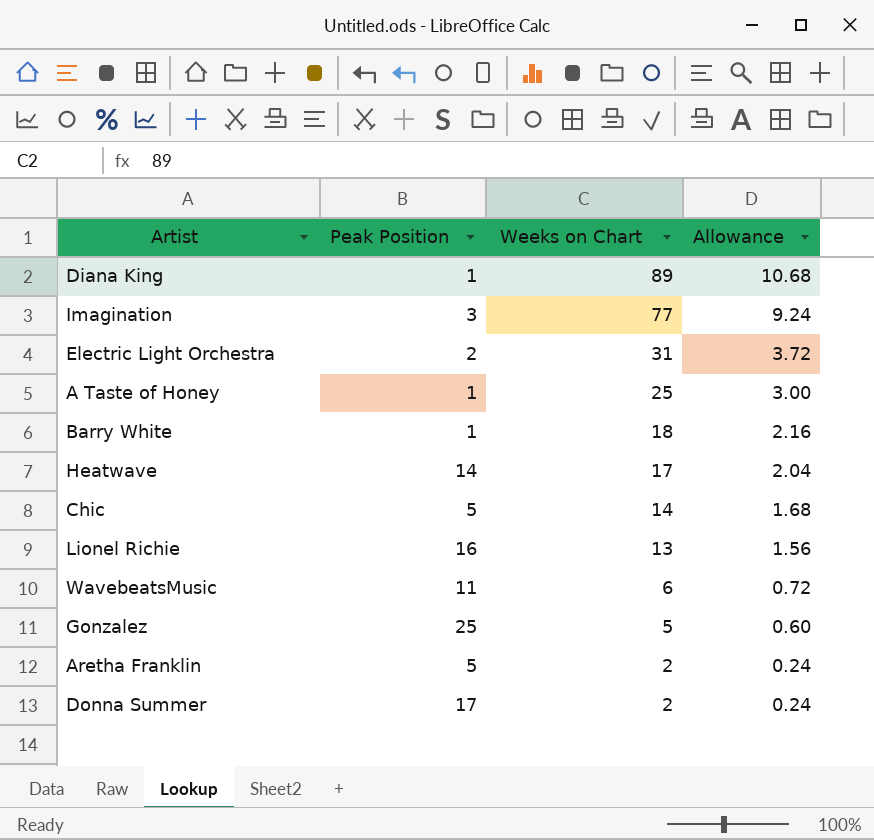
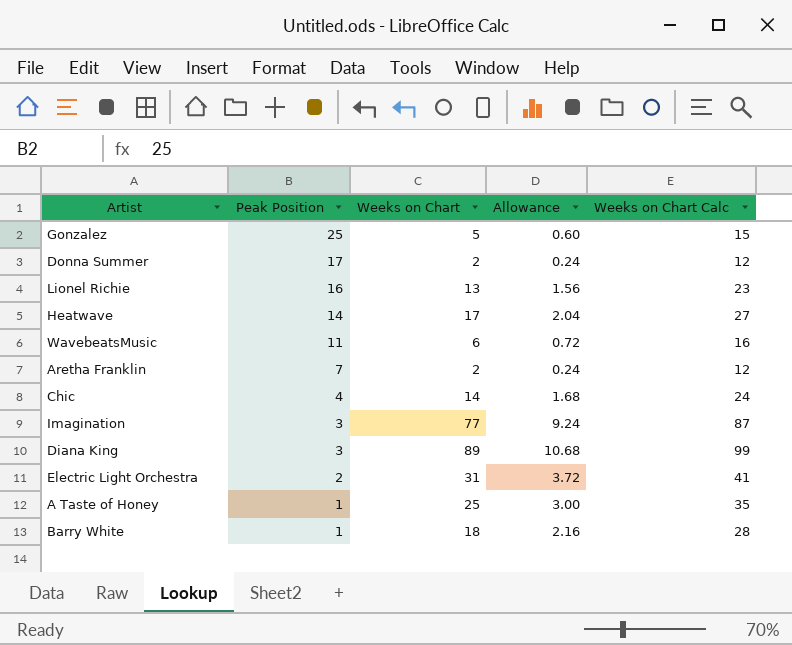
row order: Weeks on Chart descending -> Peak Position descending
column Weeks on Chart Calc | formula: none -> [Weeks on Chart] + 10
Aretha Franklin | Peak Position: 5 -> 7
Chic | Peak Position: 5 -> 4
Diana King | Peak Position: 1 -> 3

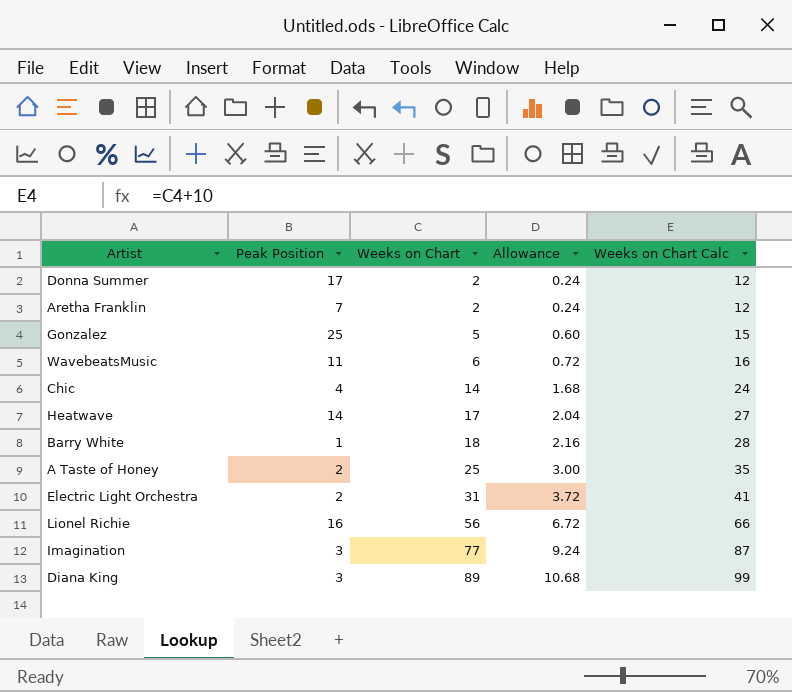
row order: Peak Position descending -> Weeks on Chart ascending
A Taste of Honey | Peak Position: 1 -> 2
Lionel Richie | Weeks on Chart: 13 -> 56
Lionel Richie | Allowance: 1.56 -> 6.72
Lionel Richie | Weeks on Chart Calc: 23 -> 66

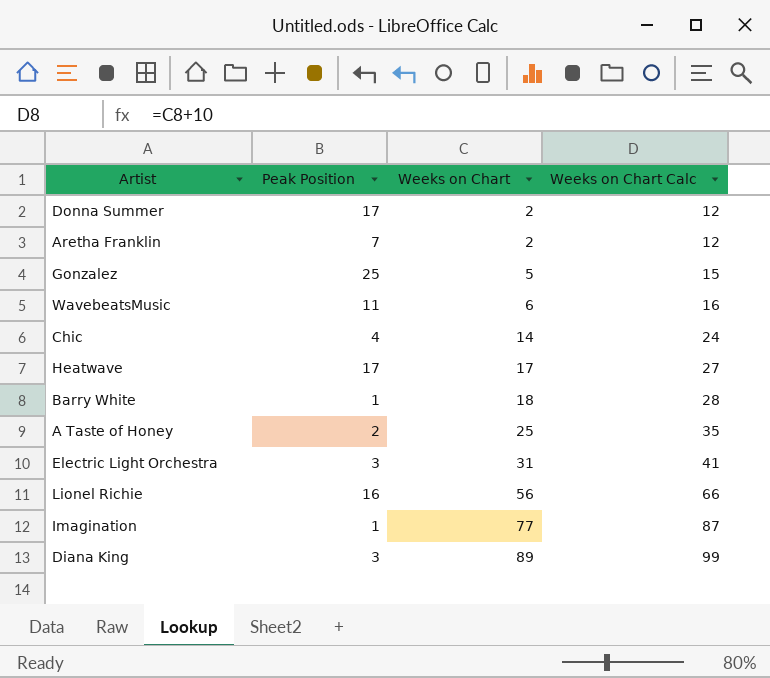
column Allowance | formula: [Weeks on Chart] * 0.12 -> none
Heatwave | Peak Position: 14 -> 17
Electric Light Orchestra | Peak Position: 2 -> 3
Imagination | Peak Position: 3 -> 1

